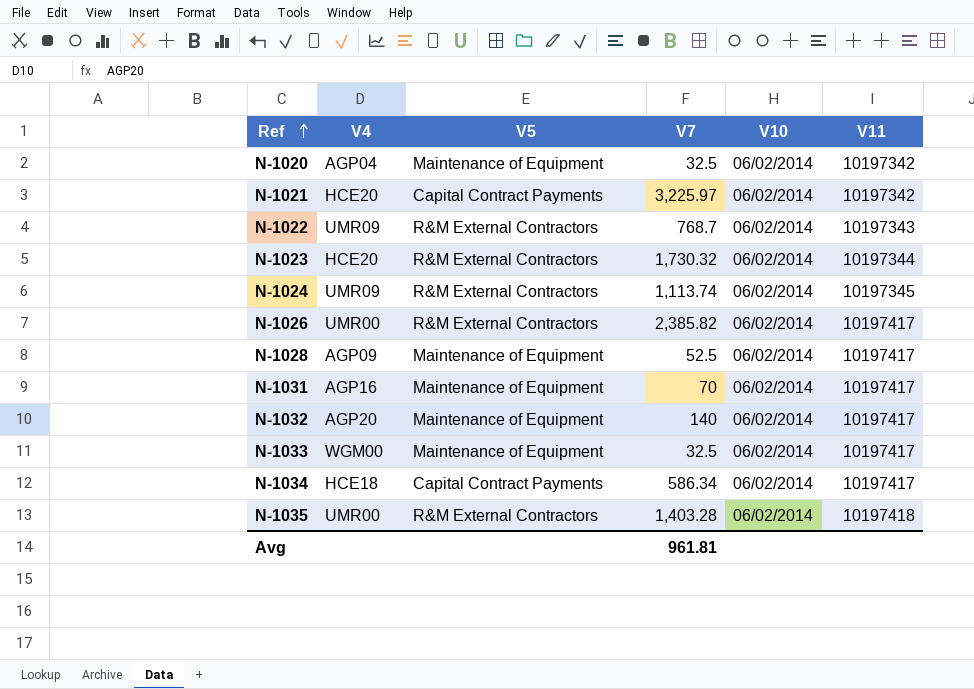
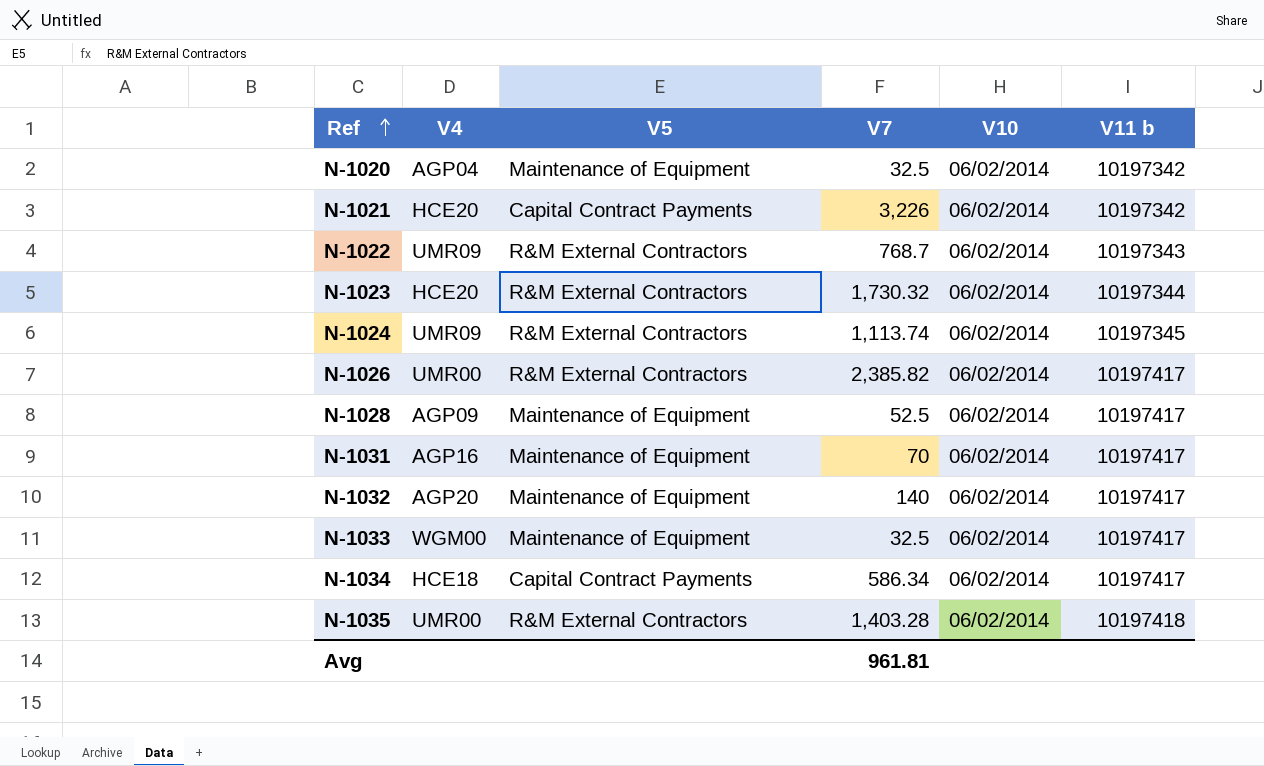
column name: V11 -> V11 b
N-1021 | V7: 3,225.97 -> 3,226

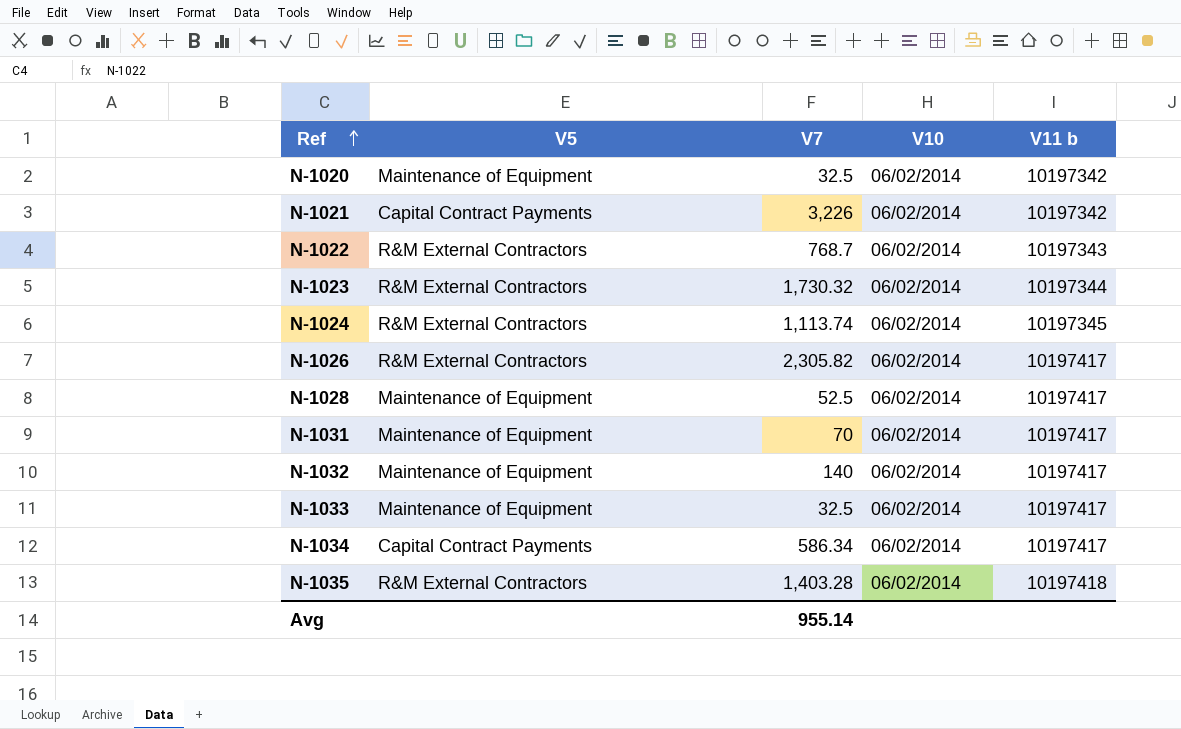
column V4 | position: 2 -> none
N-1026 | V7: 2,385.82 -> 2,305.82
Avg | V7: 961.81 -> 955.14

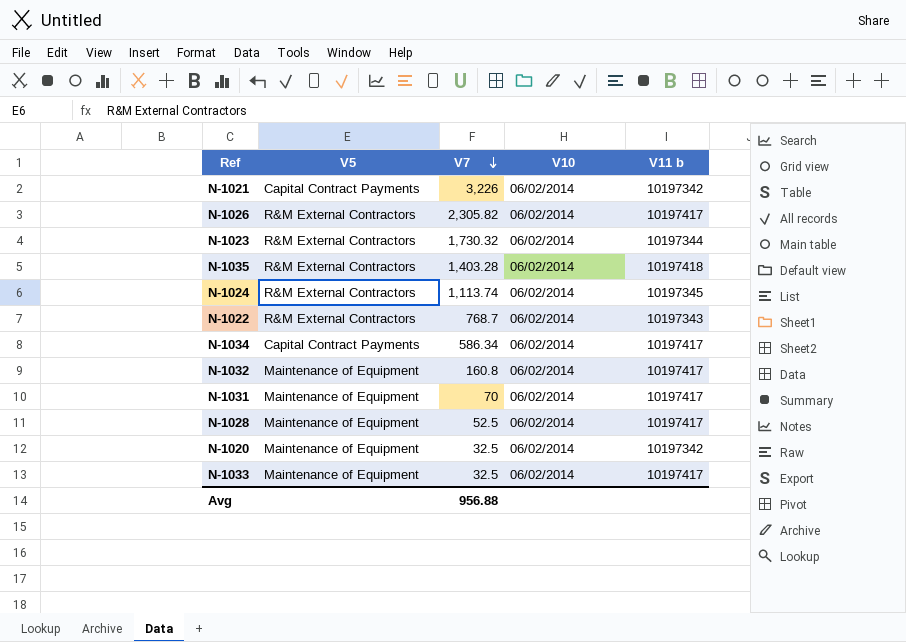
row order: Ref ascending -> V7 descending
N-1032 | V7: 140 -> 160.8
Avg | V7: 955.14 -> 956.88

